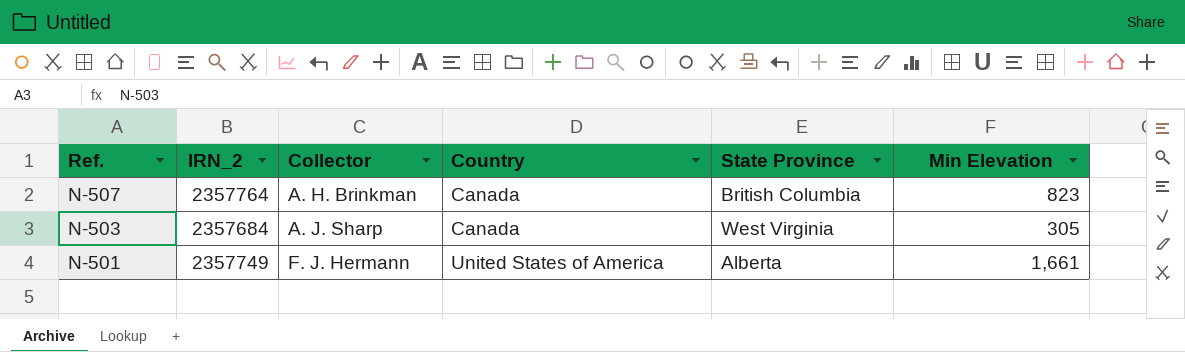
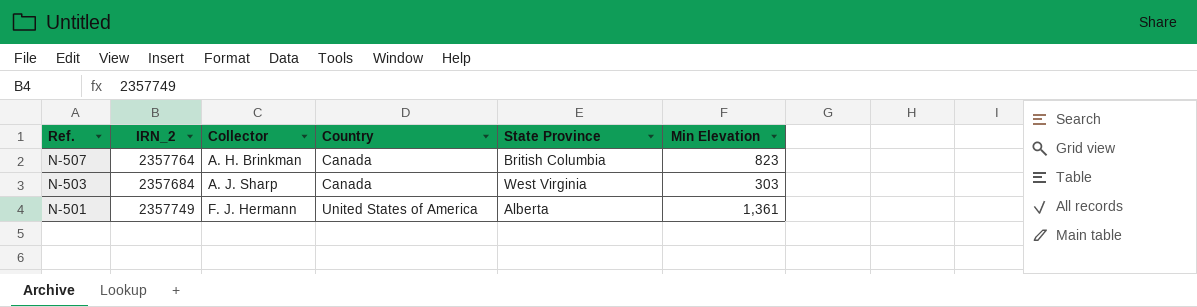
N-503 | Min Elevation: 305 -> 303
N-501 | Min Elevation: 1,661 -> 1,361

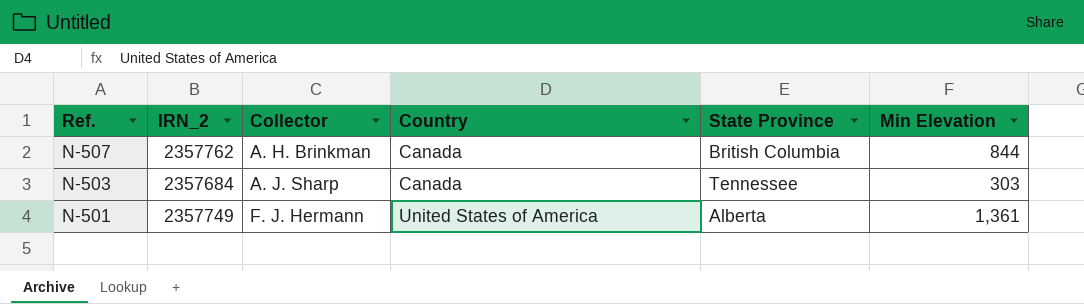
N-507 | IRN_2: 2357764 -> 2357762
N-507 | Min Elevation: 823 -> 844
N-503 | State Province: West Virginia -> Tennessee

